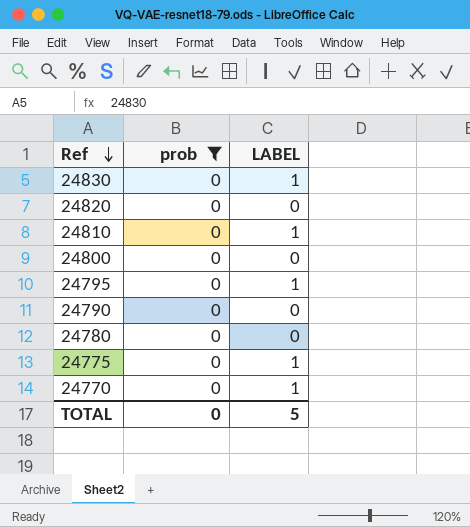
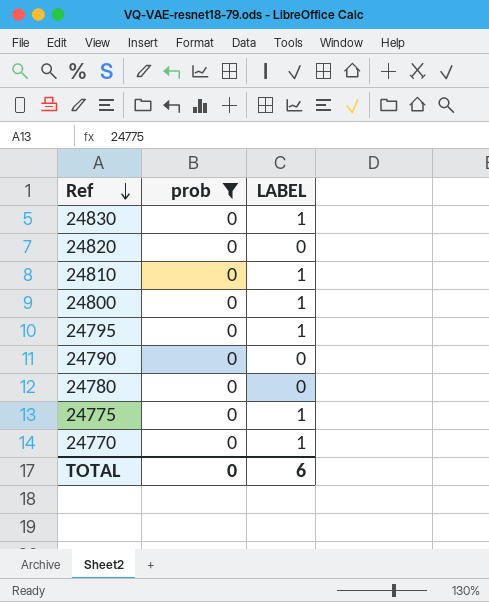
24800 | LABEL: 0 -> 1
TOTAL | LABEL: 5 -> 6

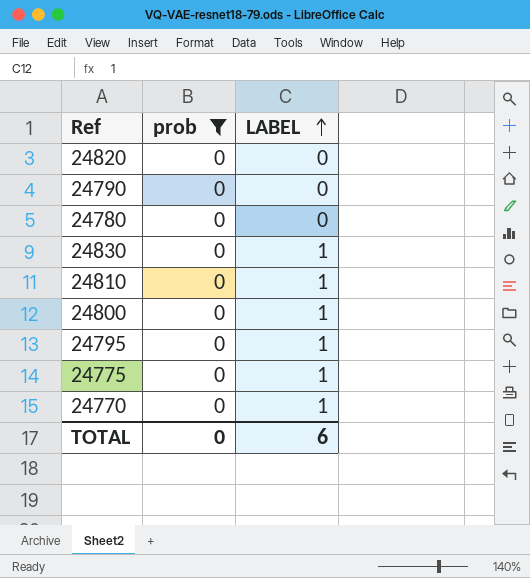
row order: Ref descending -> LABEL ascending

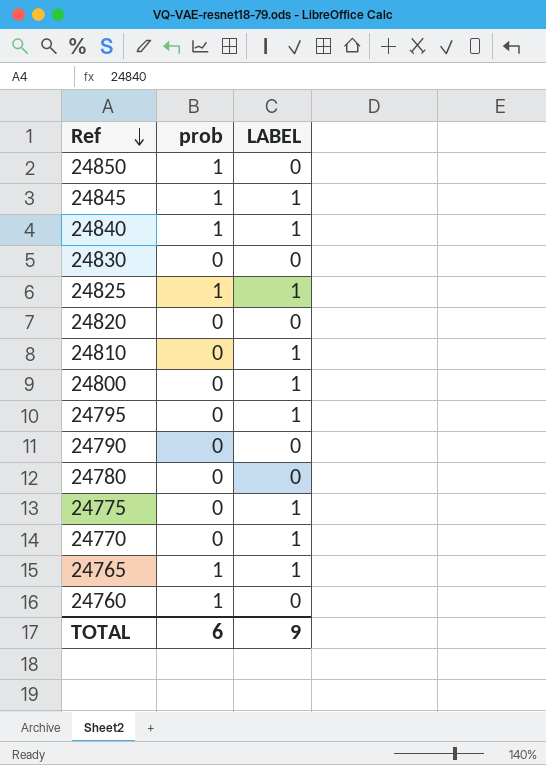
filter: prob = 0 -> none
row order: LABEL ascending -> Ref descending
24830 | LABEL: 1 -> 0
TOTAL | prob: 0 -> 6
TOTAL | LABEL: 6 -> 9

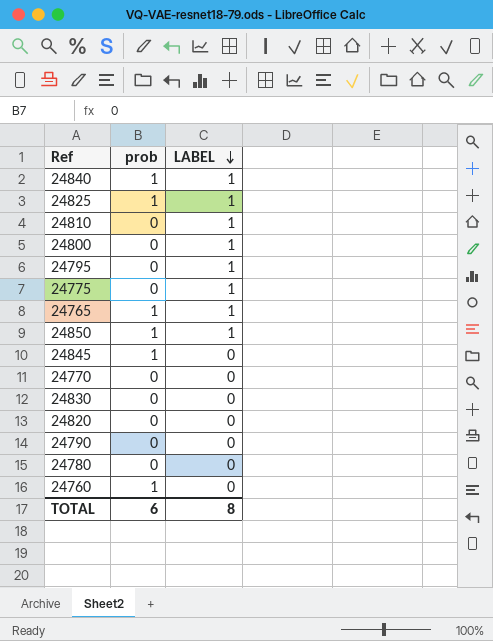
row order: Ref descending -> LABEL descending
24850 | LABEL: 0 -> 1
24845 | LABEL: 1 -> 0
24770 | LABEL: 1 -> 0
TOTAL | LABEL: 9 -> 8

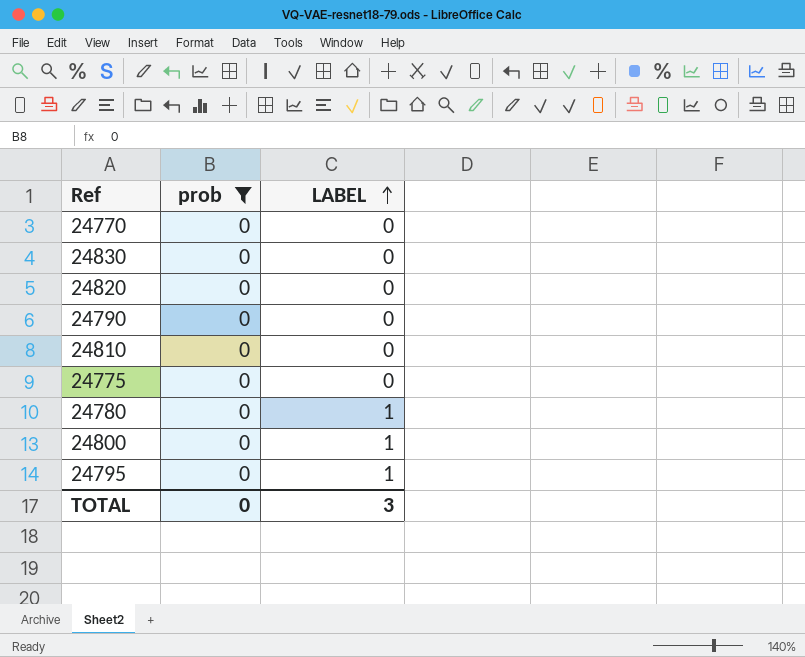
filter: none -> prob = 0
row order: LABEL descending -> LABEL ascending
24810 | LABEL: 1 -> 0
24775 | LABEL: 1 -> 0
24780 | LABEL: 0 -> 1
TOTAL | prob: 6 -> 0
TOTAL | LABEL: 8 -> 3

